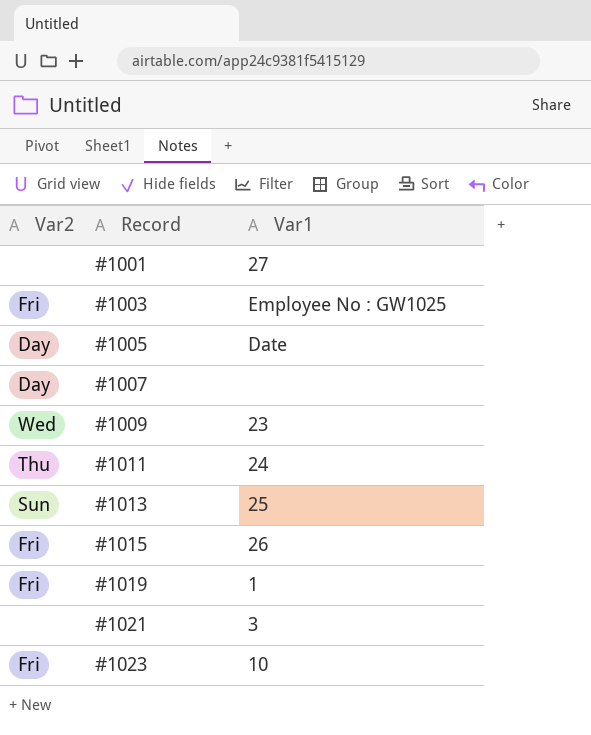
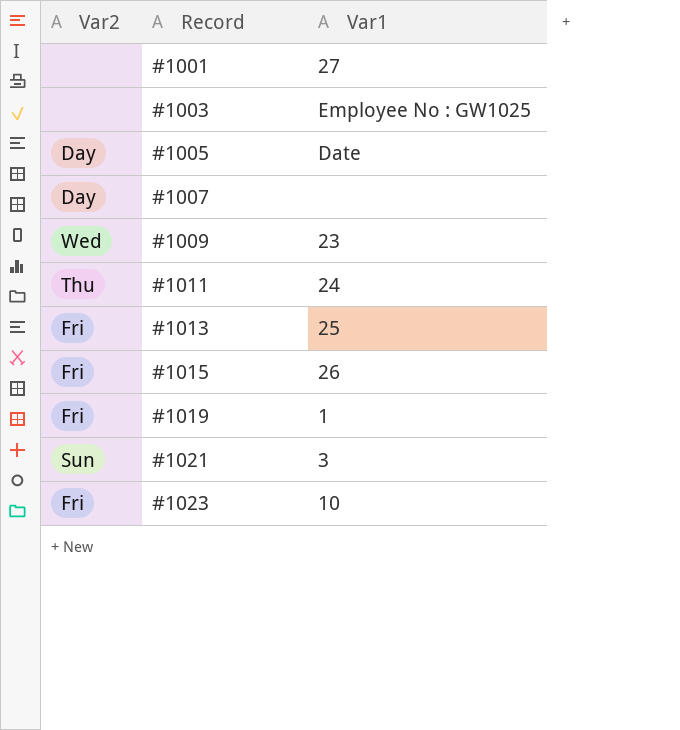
#1003 | Var2: Fri -> none
#1013 | Var2: Sun -> Fri
#1021 | Var2: none -> Sun

